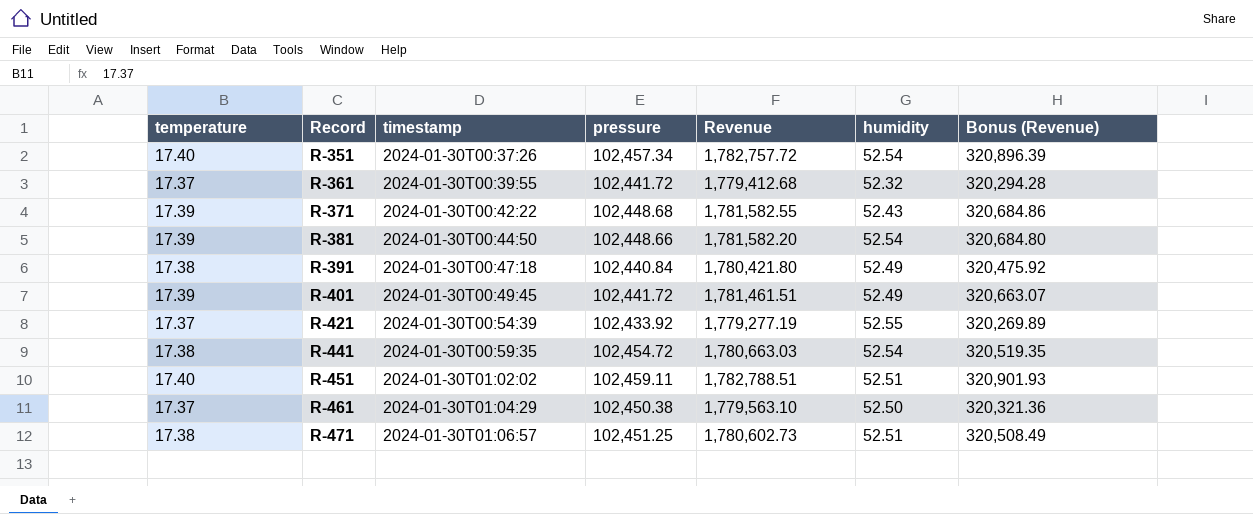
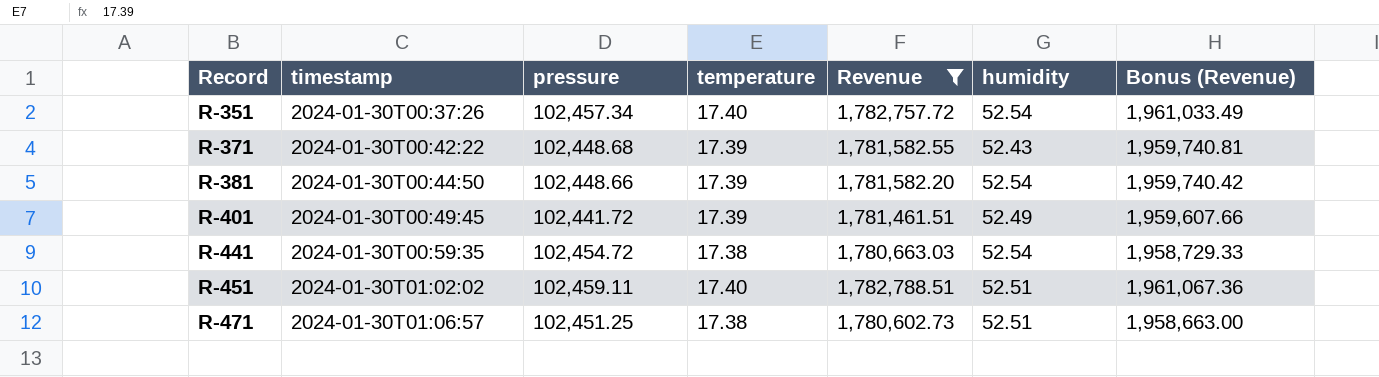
filter: none -> Revenue >= 1,780,602.73
column temperature | position: 1 -> 4
column Bonus (Revenue) | formula: [Revenue] * 0.18 -> [Revenue] * 1.1

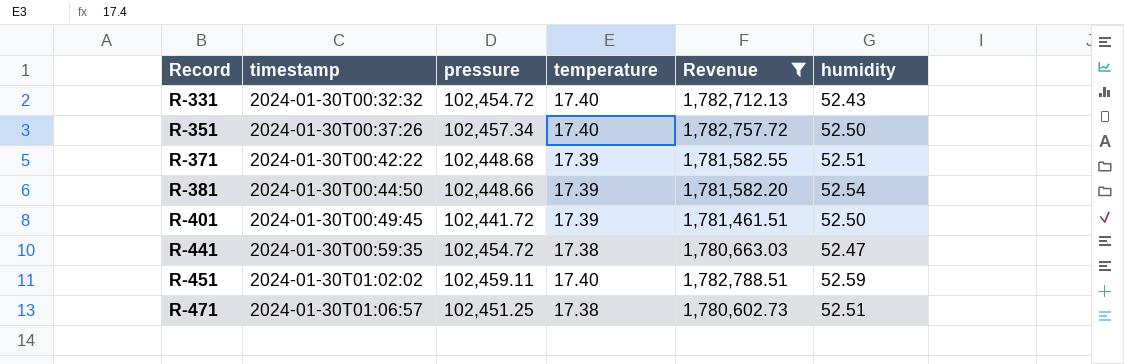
column Bonus (Revenue) | formula: [Revenue] * 1.1 -> none
row R-331: none -> 2024-01-30T00:32:32 | 102,454.72 | 17.40 | 1,782,712.13 | 52.43
R-351 | humidity: 52.54 -> 52.50
R-371 | humidity: 52.43 -> 52.51
R-401 | humidity: 52.49 -> 52.50
R-441 | humidity: 52.54 -> 52.47
R-451 | humidity: 52.51 -> 52.59

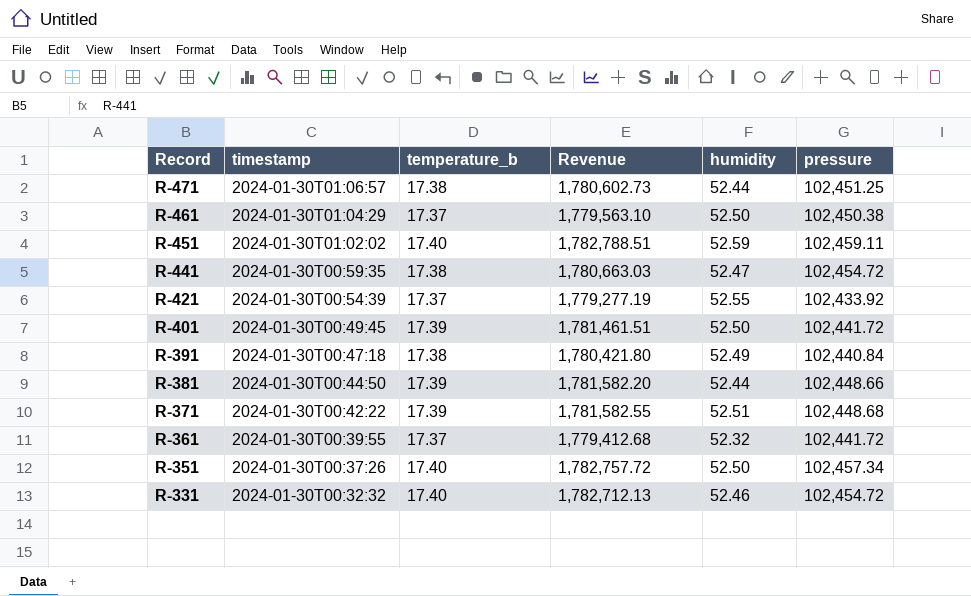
filter: Revenue >= 1,780,602.73 -> none
row order: Record ascending -> Record descending
column name: temperature -> temperature_b
column pressure | position: 3 -> 6
R-471 | humidity: 52.51 -> 52.44
R-381 | humidity: 52.54 -> 52.44
R-331 | humidity: 52.43 -> 52.46

